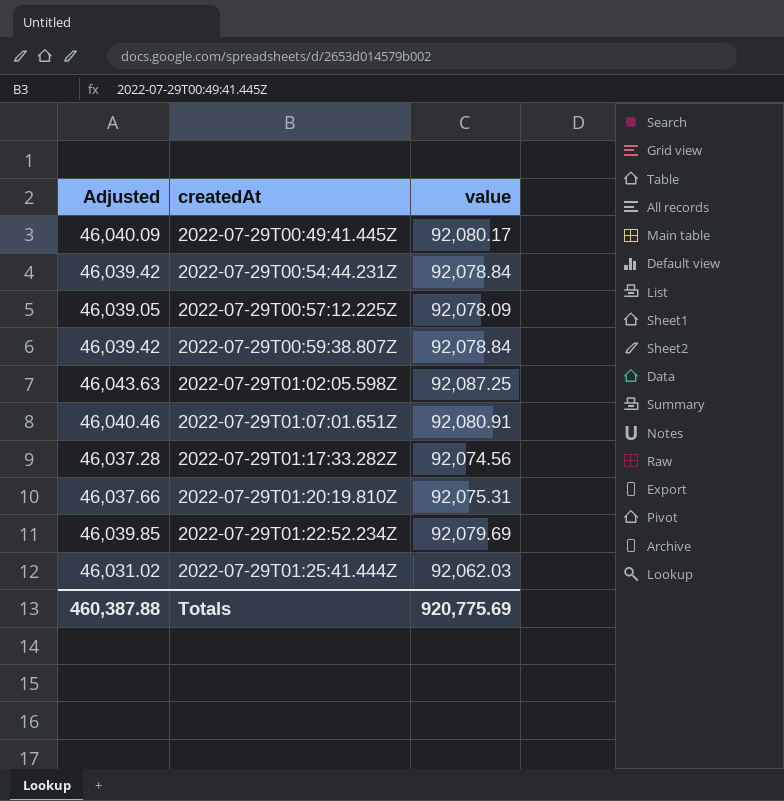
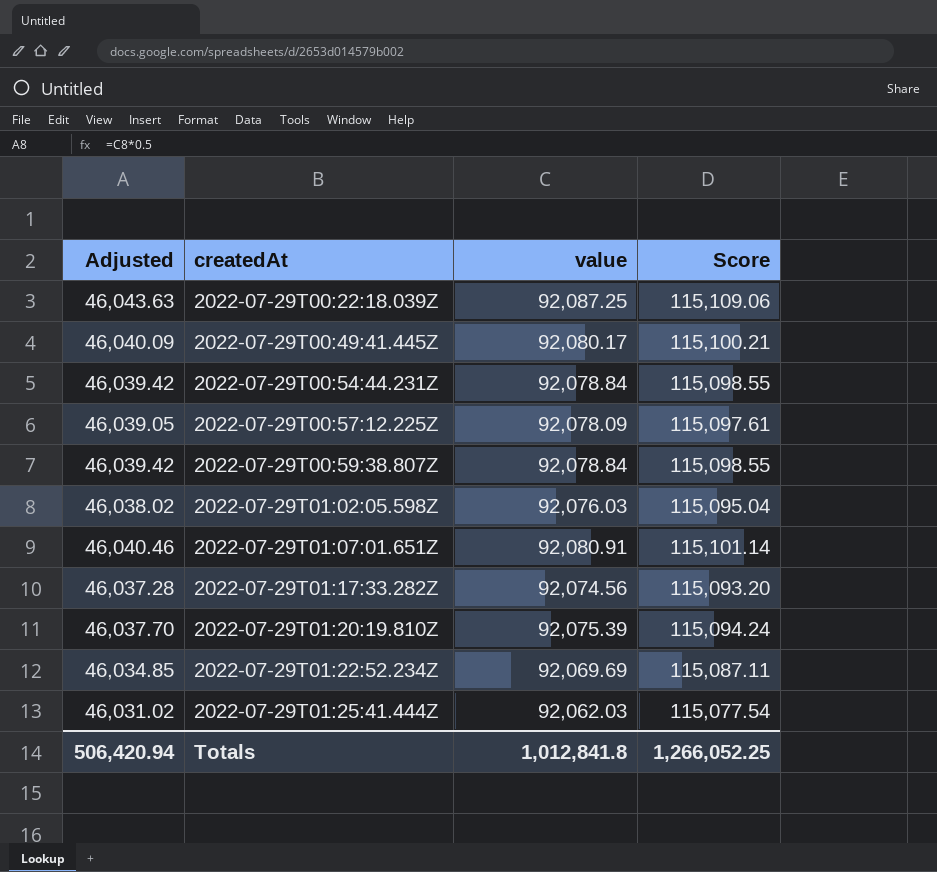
column Score | formula: none -> [value] * 1.25
row 2022-07-29T00:22:18.039Z: none -> 46,043.63 | 92,087.25 | 115,109.06
2022-07-29T01:02:05.598Z | Adjusted: 46,043.63 -> 46,038.02
2022-07-29T01:02:05.598Z | value: 92,087.25 -> 92,076.03
2022-07-29T01:20:19.810Z | Adjusted: 46,037.66 -> 46,037.70
2022-07-29T01:20:19.810Z | value: 92,075.31 -> 92,075.39
2022-07-29T01:22:52.234Z | Adjusted: 46,039.85 -> 46,034.85
2022-07-29T01:22:52.234Z | value: 92,079.69 -> 92,069.69
Totals | Adjusted: 460,387.88 -> 506,420.94
Totals | value: 920,775.69 -> 1,012,841.8

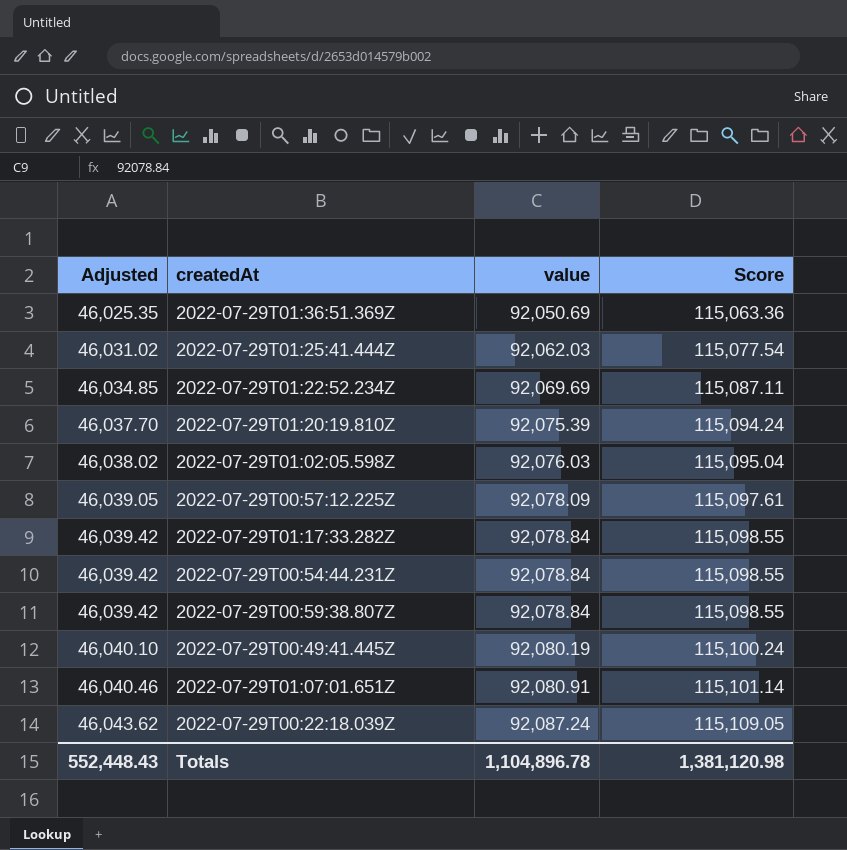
row order: createdAt ascending -> Adjusted ascending
row 2022-07-29T01:36:51.369Z: none -> 46,025.35 | 92,050.69 | 115,063.36
2022-07-29T01:17:33.282Z | Adjusted: 46,037.28 -> 46,039.42
2022-07-29T01:17:33.282Z | value: 92,074.56 -> 92,078.84
2022-07-29T01:17:33.282Z | Score: 115,093.20 -> 115,098.55
2022-07-29T00:49:41.445Z | Adjusted: 46,040.09 -> 46,040.10
2022-07-29T00:49:41.445Z | value: 92,080.17 -> 92,080.19
2022-07-29T00:49:41.445Z | Score: 115,100.21 -> 115,100.24
2022-07-29T00:22:18.039Z | Adjusted: 46,043.63 -> 46,043.62
2022-07-29T00:22:18.039Z | value: 92,087.25 -> 92,087.24
2022-07-29T00:22:18.039Z | Score: 115,109.06 -> 115,109.05
Totals | Adjusted: 506,420.94 -> 552,448.43
Totals | value: 1,012,841.8 -> 1,104,896.78
Totals | Score: 1,266,052.25 -> 1,381,120.98

